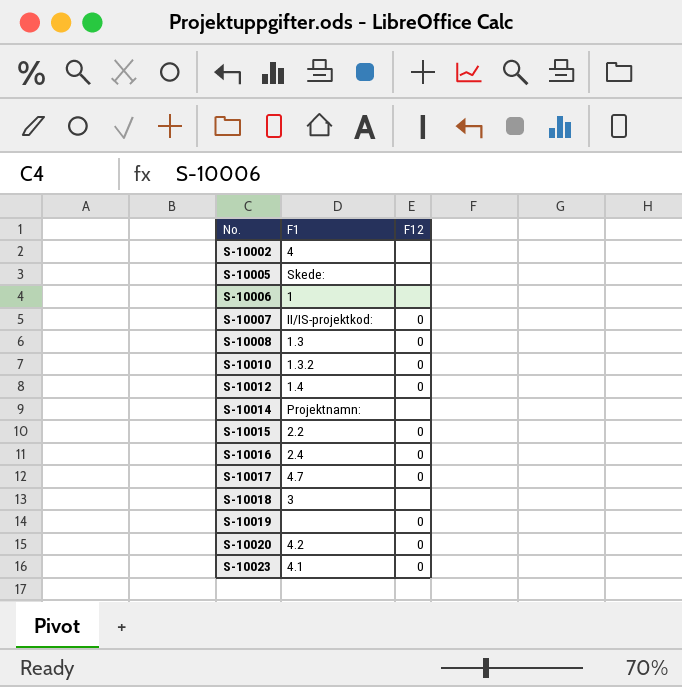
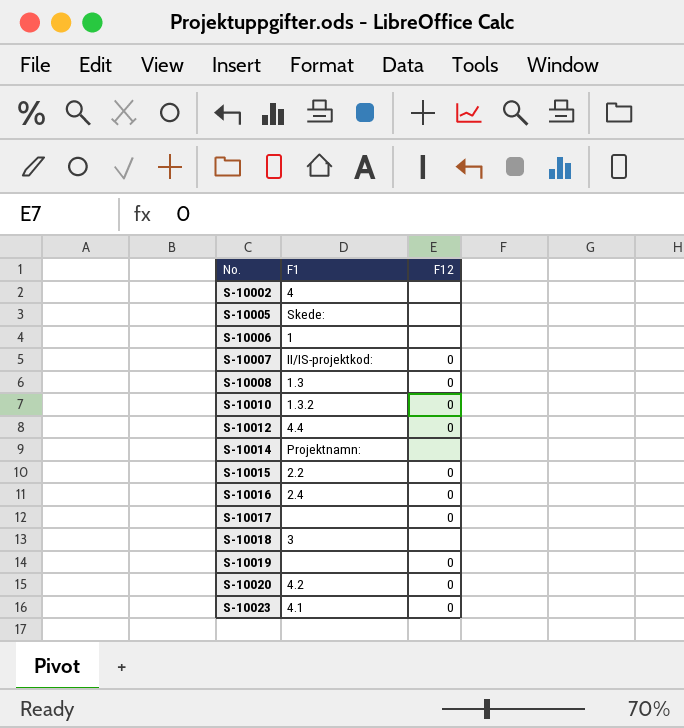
S-10012 | F1: 1.4 -> 4.4
S-10017 | F1: 4.7 -> none

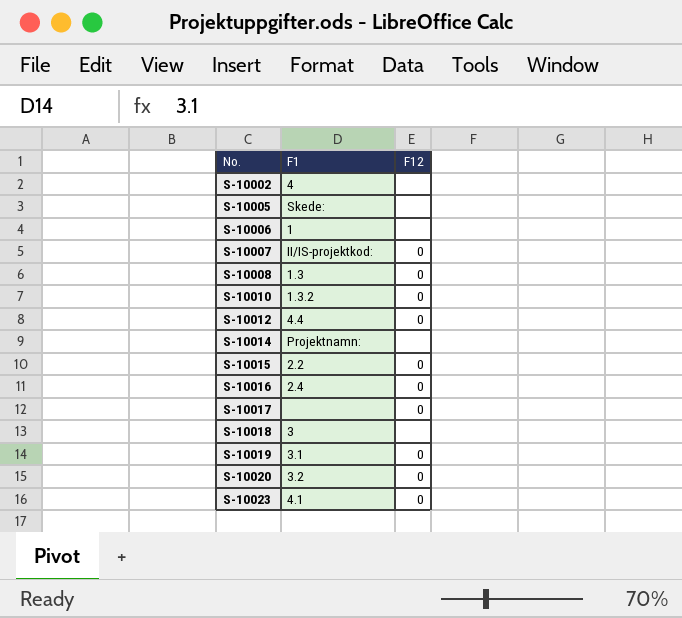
S-10019 | F1: none -> 3.1
S-10020 | F1: 4.2 -> 3.2

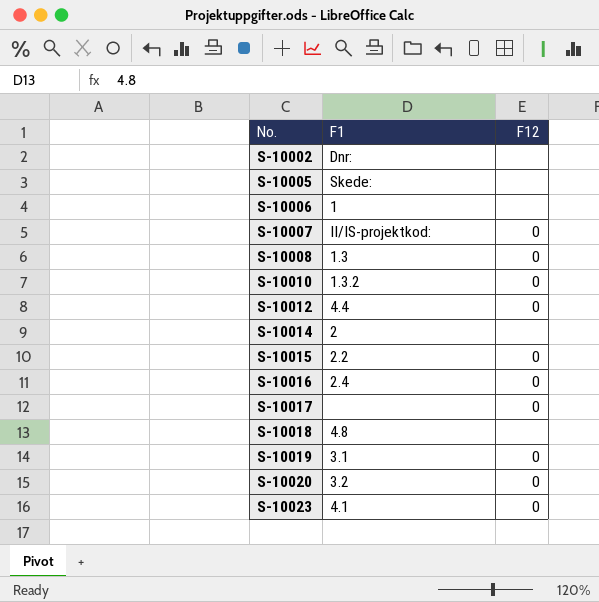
S-10002 | F1: 4 -> Dnr:
S-10014 | F1: Projektnamn: -> 2
S-10018 | F1: 3 -> 4.8

